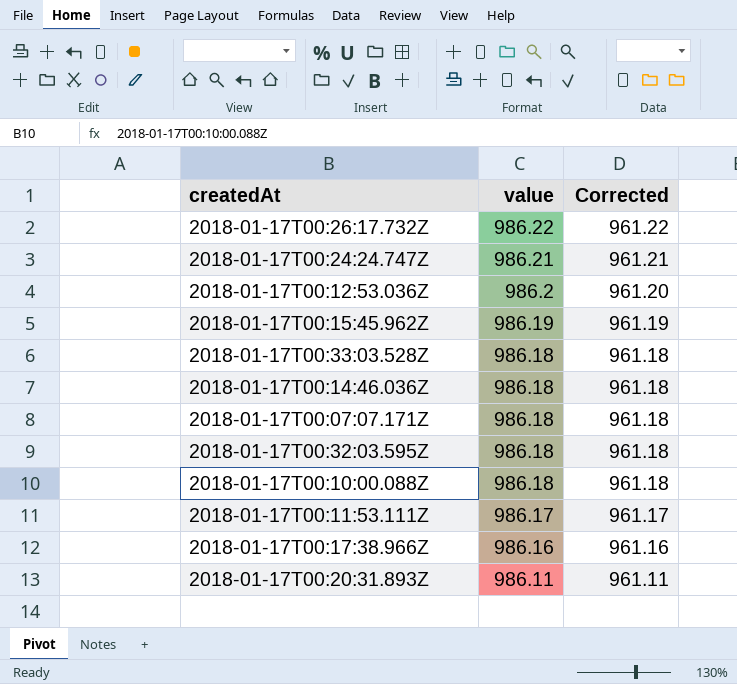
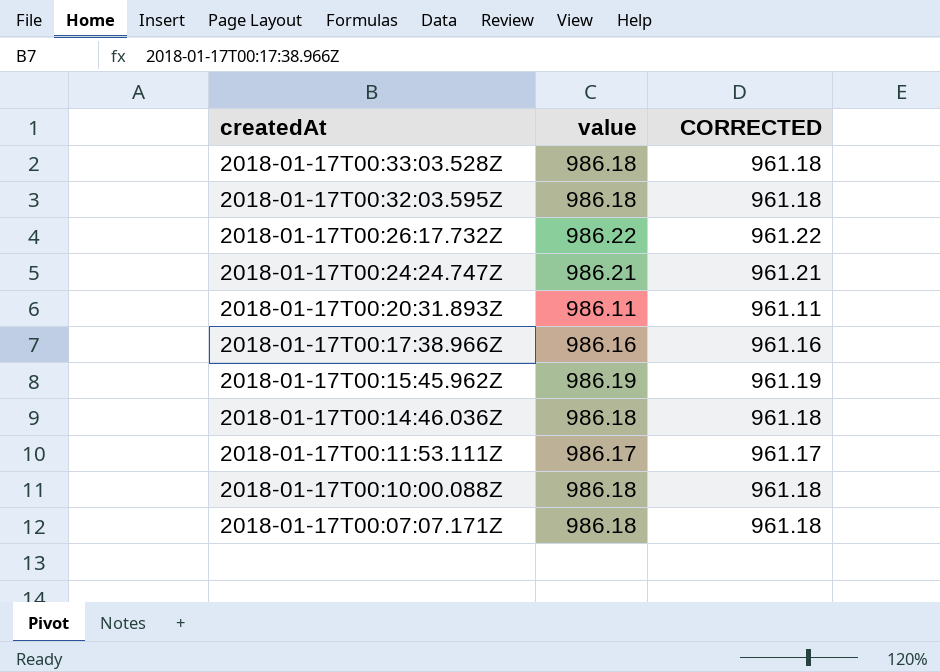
row order: value descending -> createdAt descending
column name: Corrected -> CORRECTED
row 2018-01-17T00:12:53.036Z: 986.2 | 961.20 -> none

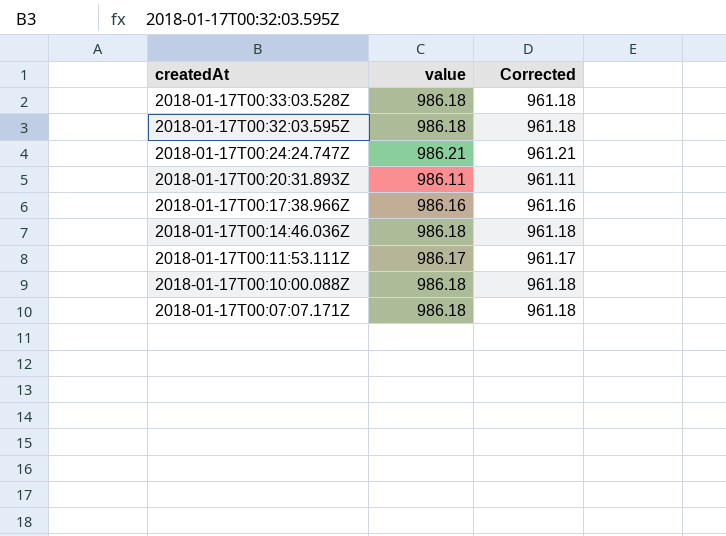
column name: CORRECTED -> Corrected
row 2018-01-17T00:26:17.732Z: 986.22 | 961.22 -> none
row 2018-01-17T00:15:45.962Z: 986.19 | 961.19 -> none

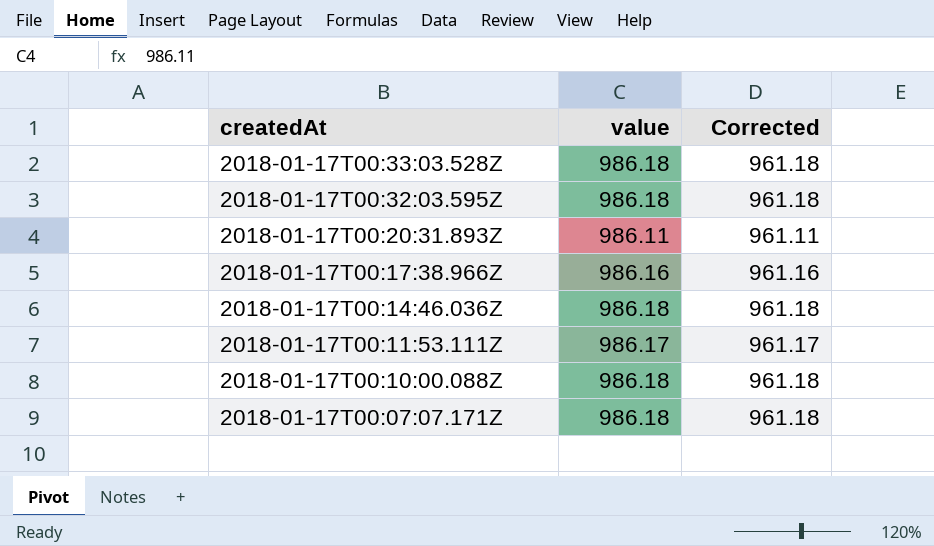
row 2018-01-17T00:24:24.747Z: 986.21 | 961.21 -> none

